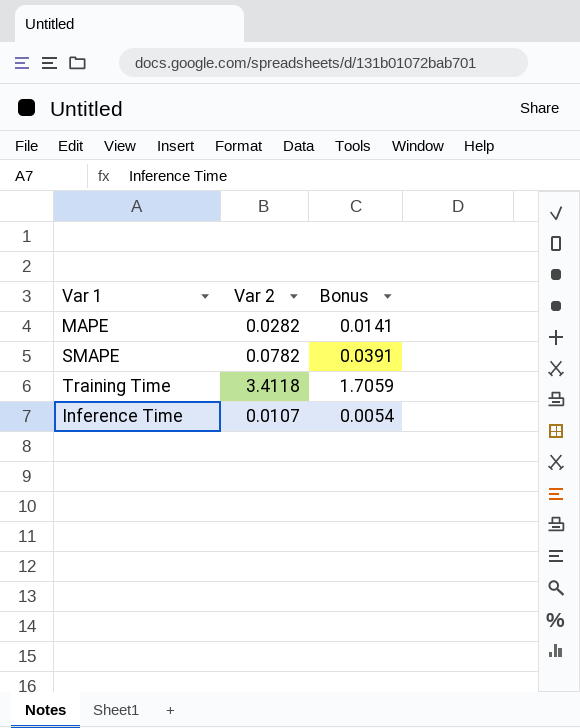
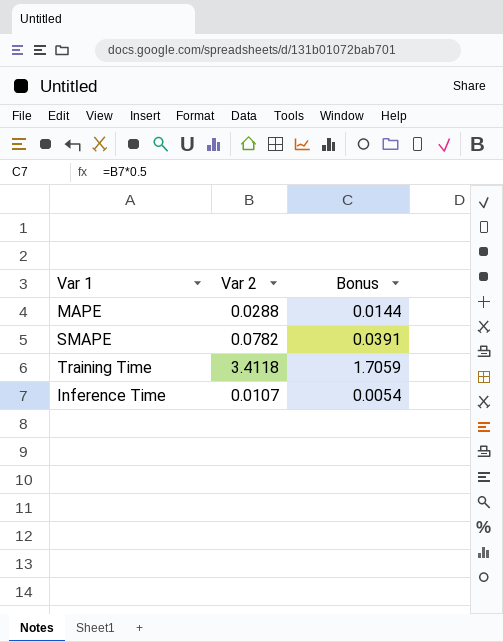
MAPE | Var 2: 0.0282 -> 0.0288
MAPE | Bonus: 0.0141 -> 0.0144

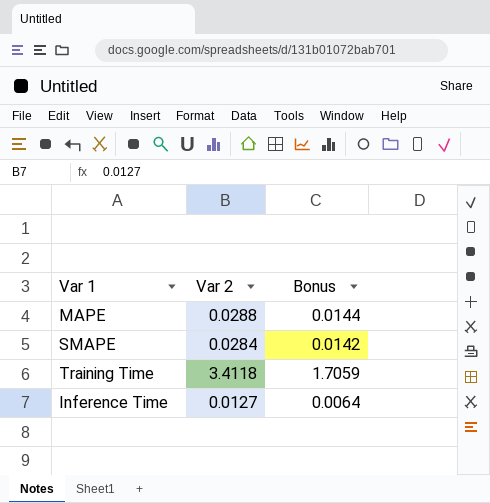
SMAPE | Var 2: 0.0782 -> 0.0284
SMAPE | Bonus: 0.0391 -> 0.0142
Inference Time | Var 2: 0.0107 -> 0.0127
Inference Time | Bonus: 0.0054 -> 0.0064

